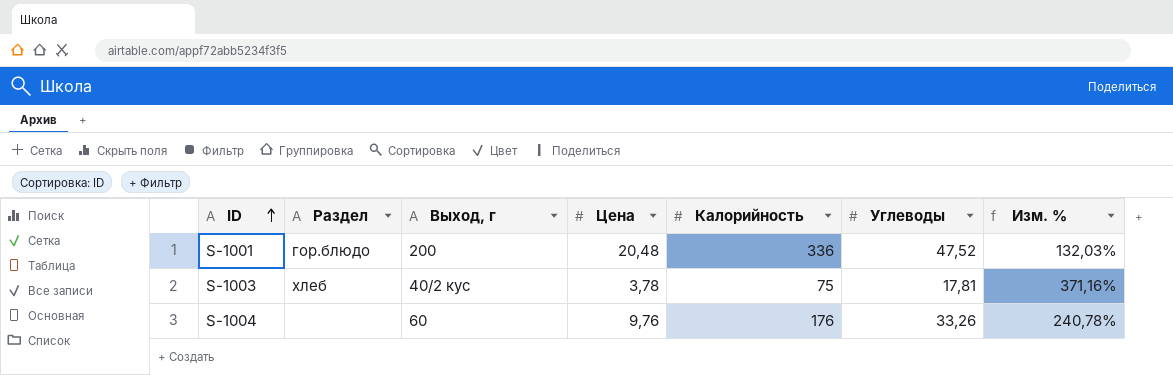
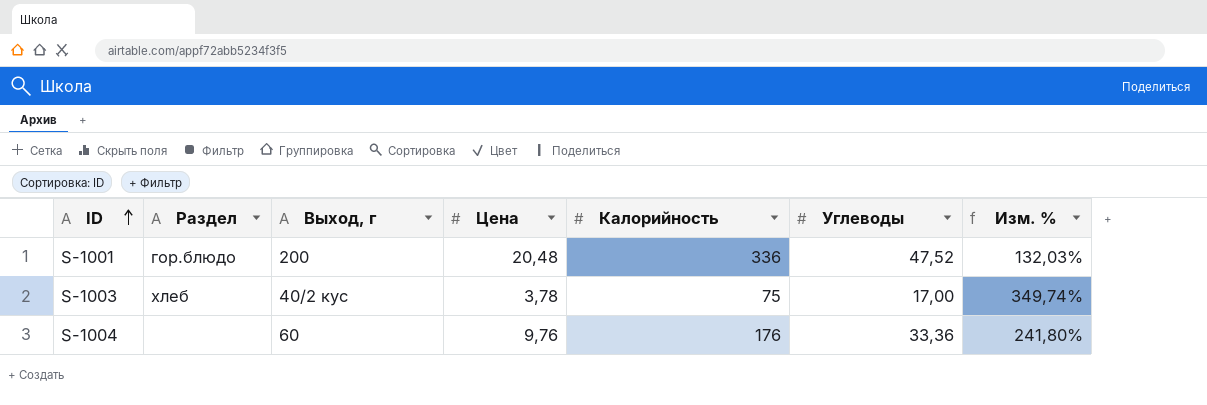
S-1003 | Углеводы: 17,81 -> 17,00
S-1003 | Изм. %: 371,16% -> 349,74%
S-1004 | Углеводы: 33,26 -> 33,36
S-1004 | Изм. %: 240,78% -> 241,80%

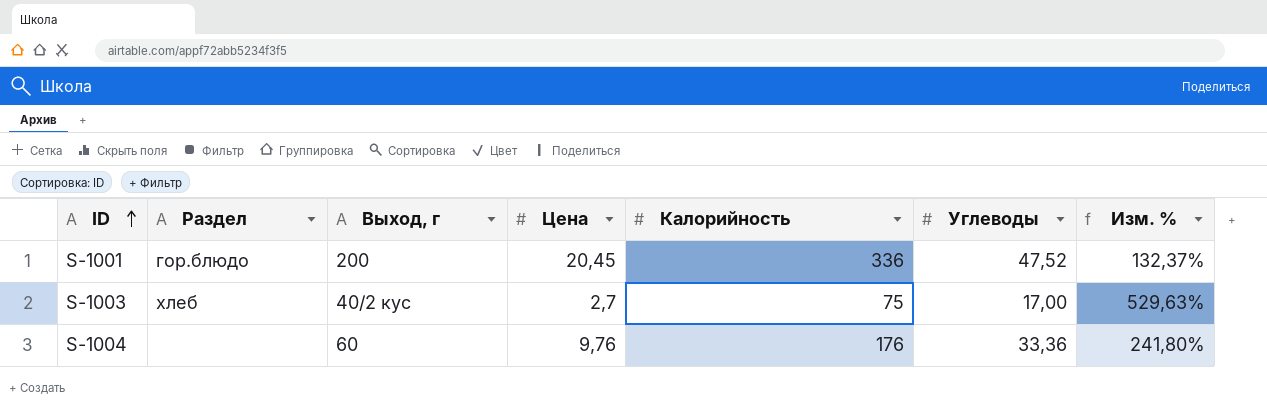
S-1001 | Цена: 20,48 -> 20,45
S-1001 | Изм. %: 132,03% -> 132,37%
S-1003 | Цена: 3,78 -> 2,7
S-1003 | Изм. %: 349,74% -> 529,63%

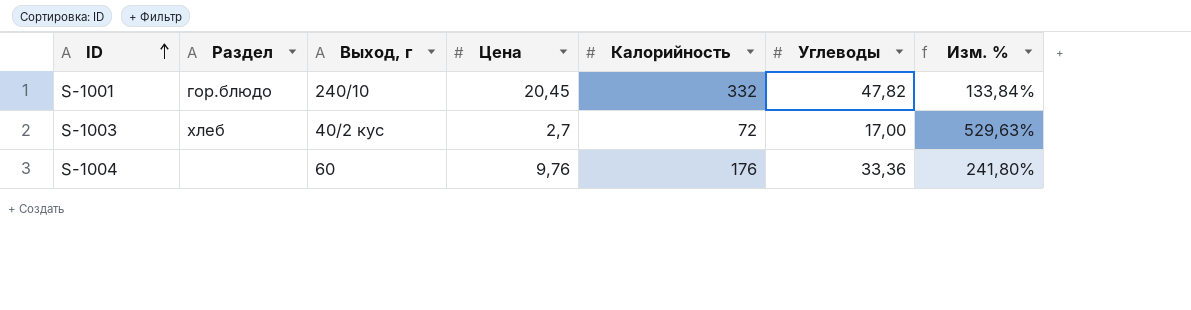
S-1001 | Выход, г: 200 -> 240/10
S-1001 | Калорийность: 336 -> 332
S-1001 | Углеводы: 47,52 -> 47,82
S-1001 | Изм. %: 132,37% -> 133,84%
S-1003 | Калорийность: 75 -> 72

